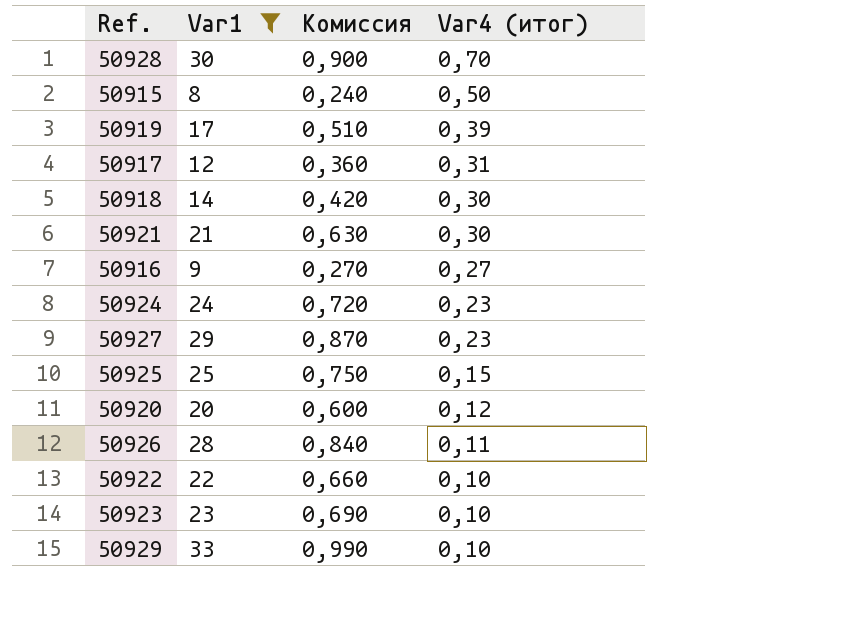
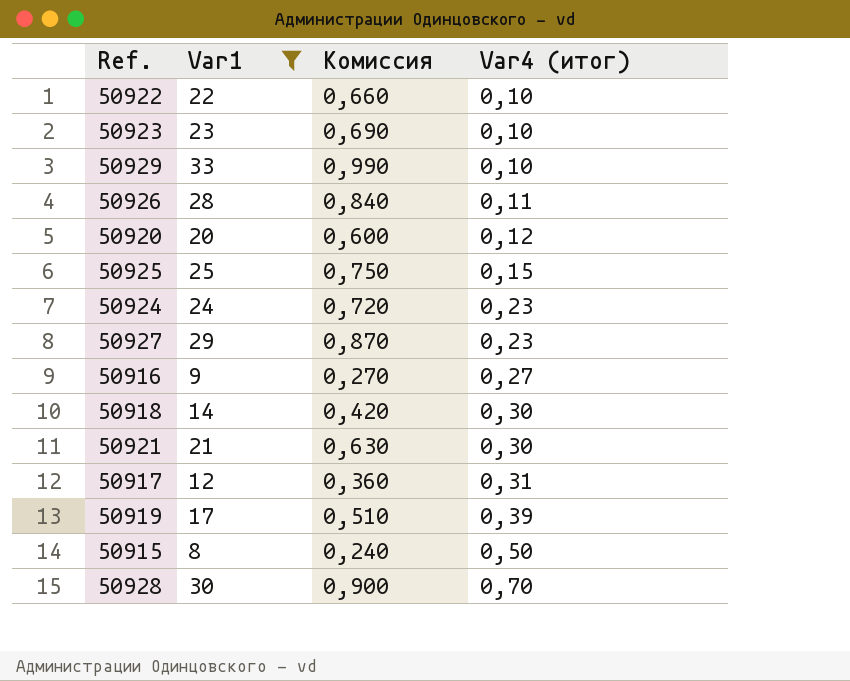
row order: Var4 (итог) descending -> Var4 (итог) ascending

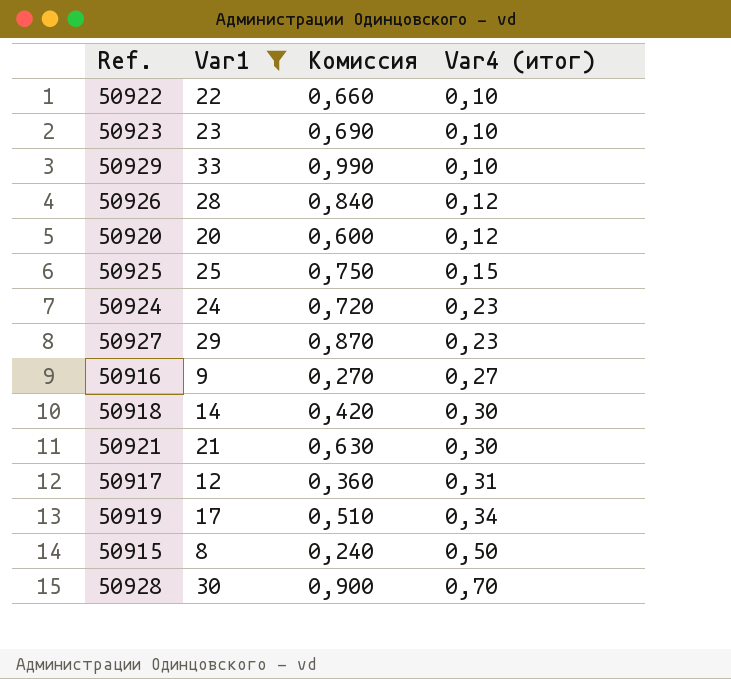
50926 | Var4 (итог): 0,11 -> 0,12
50919 | Var4 (итог): 0,39 -> 0,34

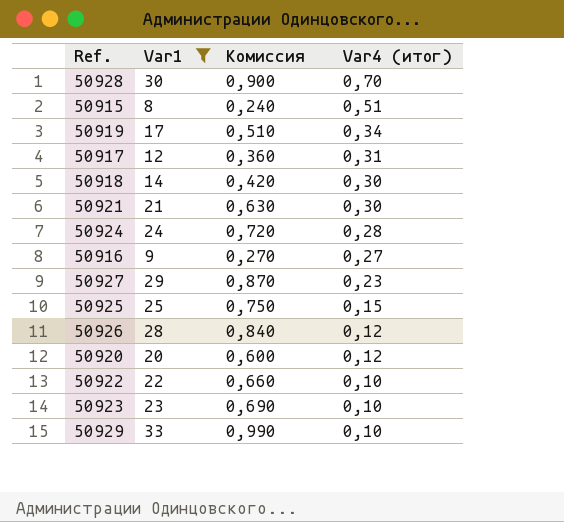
row order: Var4 (итог) ascending -> Var4 (итог) descending
50915 | Var4 (итог): 0,50 -> 0,51
50924 | Var4 (итог): 0,23 -> 0,28

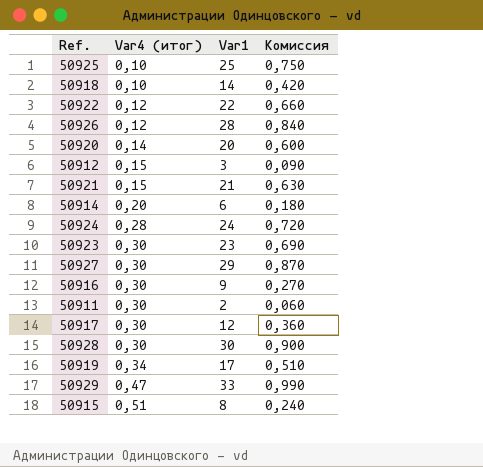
filter: Var1 >= 8 -> none
row order: Var4 (итог) descending -> Var4 (итог) ascending
column Var4 (итог) | position: 4 -> 2
50925 | Var4 (итог): 0,15 -> 0,10
50918 | Var4 (итог): 0,30 -> 0,10
50922 | Var4 (итог): 0,10 -> 0,12
50920 | Var4 (итог): 0,12 -> 0,14
50921 | Var4 (итог): 0,30 -> 0,15
50923 | Var4 (итог): 0,10 -> 0,30
50927 | Var4 (итог): 0,23 -> 0,30
50916 | Var4 (итог): 0,27 -> 0,30
50917 | Var4 (итог): 0,31 -> 0,30
50928 | Var4 (итог): 0,70 -> 0,30
50929 | Var4 (итог): 0,10 -> 0,47

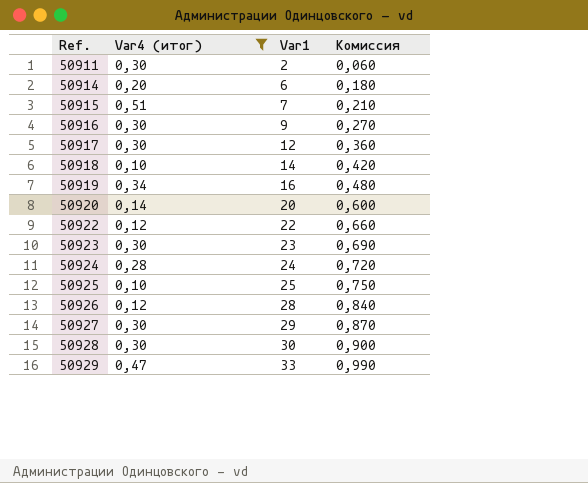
filter: none -> Var4 (итог) != 0,15
row order: Var4 (итог) ascending -> Ref. ascending
50915 | Var1: 8 -> 7
50915 | Комиссия: 0,240 -> 0,210
50919 | Var1: 17 -> 16
50919 | Комиссия: 0,510 -> 0,480

